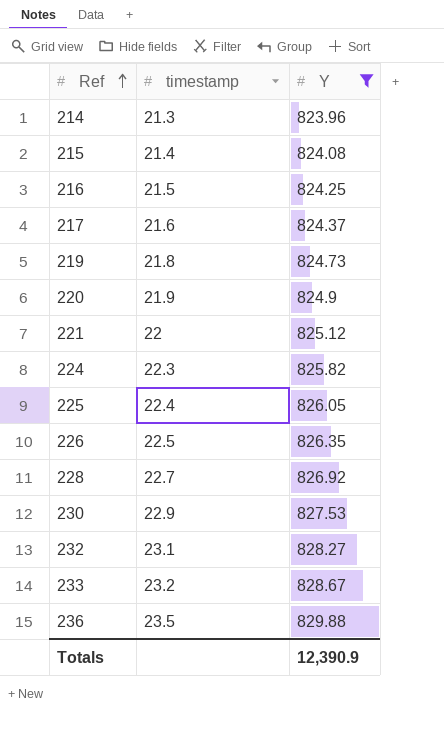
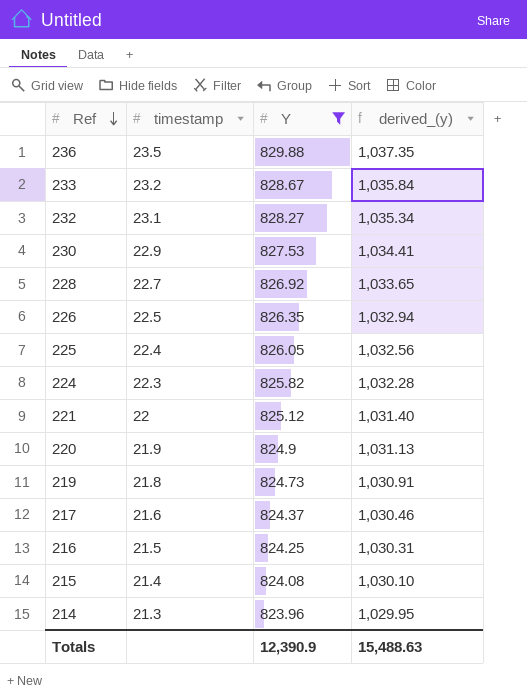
row order: Ref ascending -> Ref descending
column derived_(y) | formula: none -> [Y] * 1.25

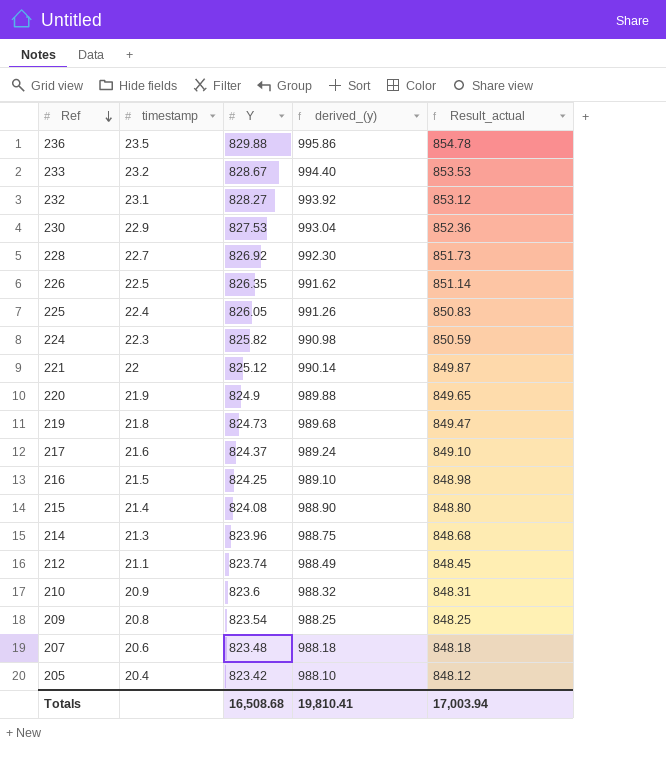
filter: Y >= 823.96 -> none
column derived_(y) | formula: [Y] * 1.25 -> [Y] * 1.2
column Result_actual | formula: none -> [Y] * 1.03
Totals | Y: 12,390.9 -> 16,508.68
Totals | derived_(y): 15,488.63 -> 19,810.41

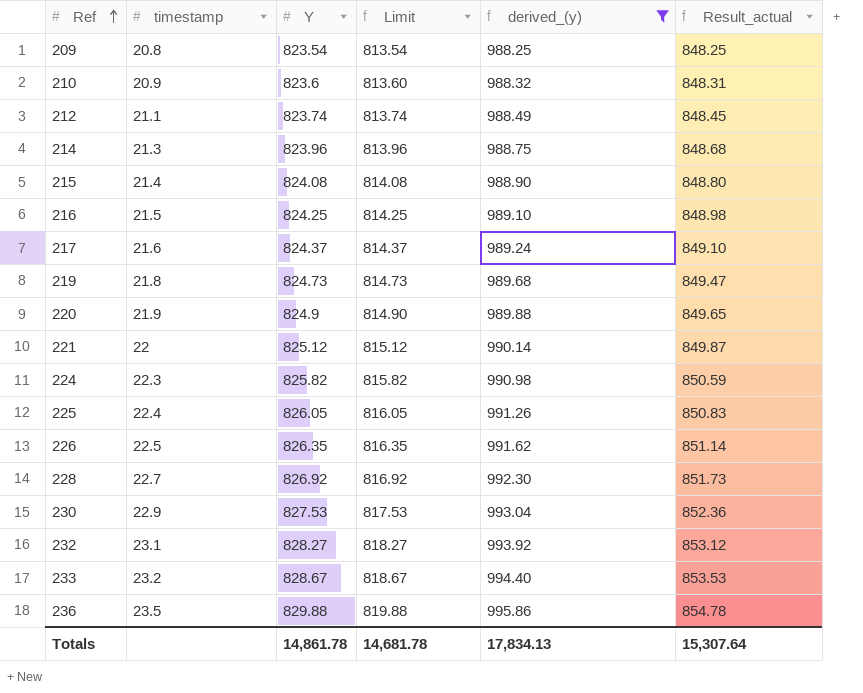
filter: none -> derived_(y) >= 988.25
row order: Ref descending -> Ref ascending
column Limit | formula: none -> [Y] - 10
Totals | Y: 16,508.68 -> 14,861.78
Totals | derived_(y): 19,810.41 -> 17,834.13
Totals | Result_actual: 17,003.94 -> 15,307.64

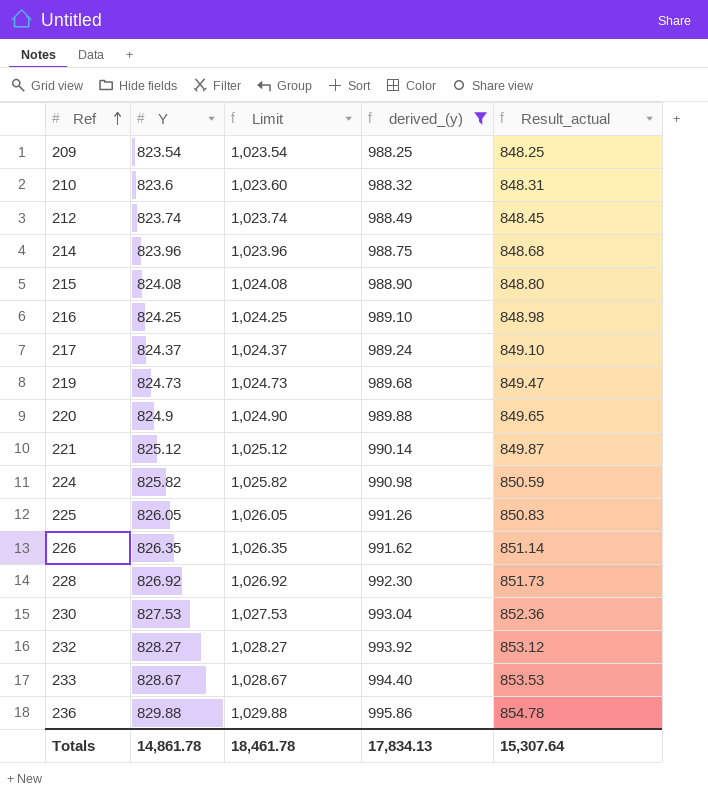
column timestamp | position: 2 -> none
column Limit | formula: [Y] - 10 -> [Y] + 200
Totals | Limit: 14,681.78 -> 18,461.78

